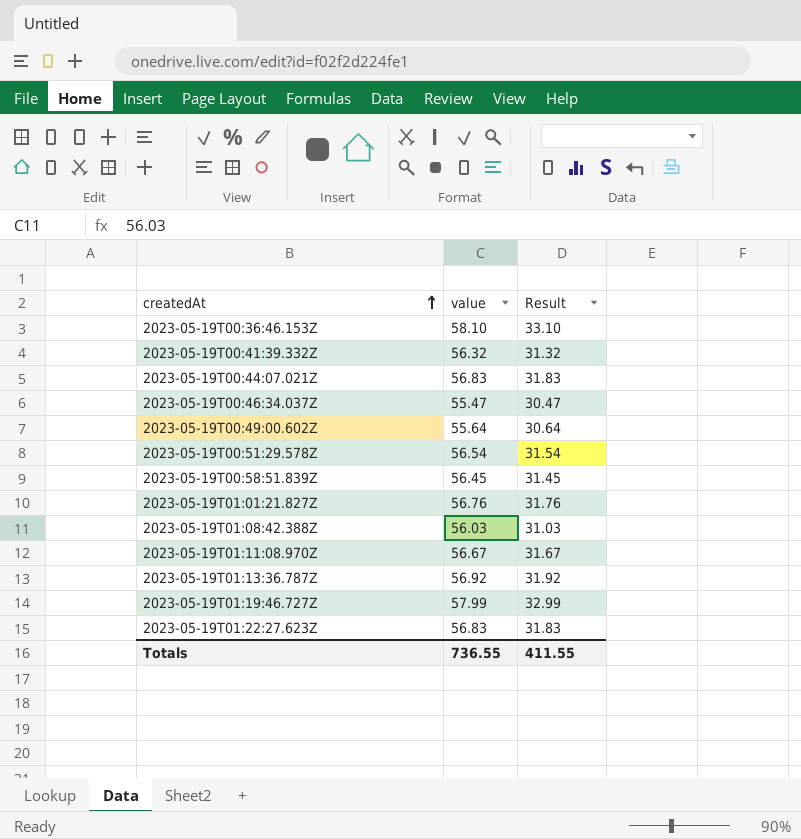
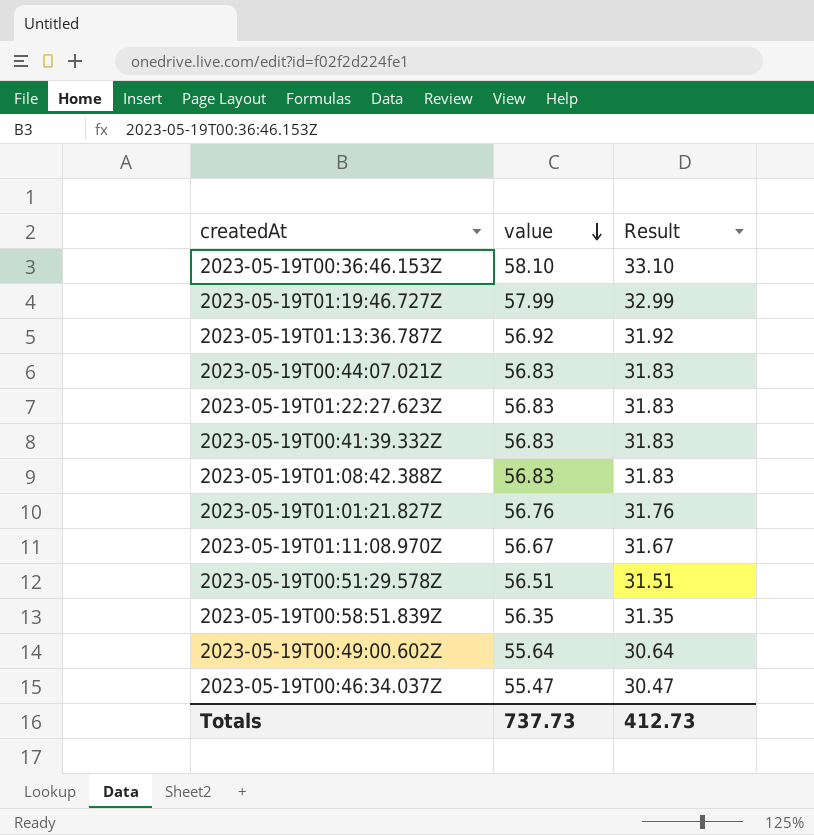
row order: createdAt ascending -> value descending
2023-05-19T00:41:39.332Z | value: 56.32 -> 56.83
2023-05-19T00:41:39.332Z | Result: 31.32 -> 31.83
2023-05-19T01:08:42.388Z | value: 56.03 -> 56.83
2023-05-19T01:08:42.388Z | Result: 31.03 -> 31.83
2023-05-19T00:51:29.578Z | value: 56.54 -> 56.51
2023-05-19T00:51:29.578Z | Result: 31.54 -> 31.51
2023-05-19T00:58:51.839Z | value: 56.45 -> 56.35
2023-05-19T00:58:51.839Z | Result: 31.45 -> 31.35
Totals | value: 736.55 -> 737.73
Totals | Result: 411.55 -> 412.73

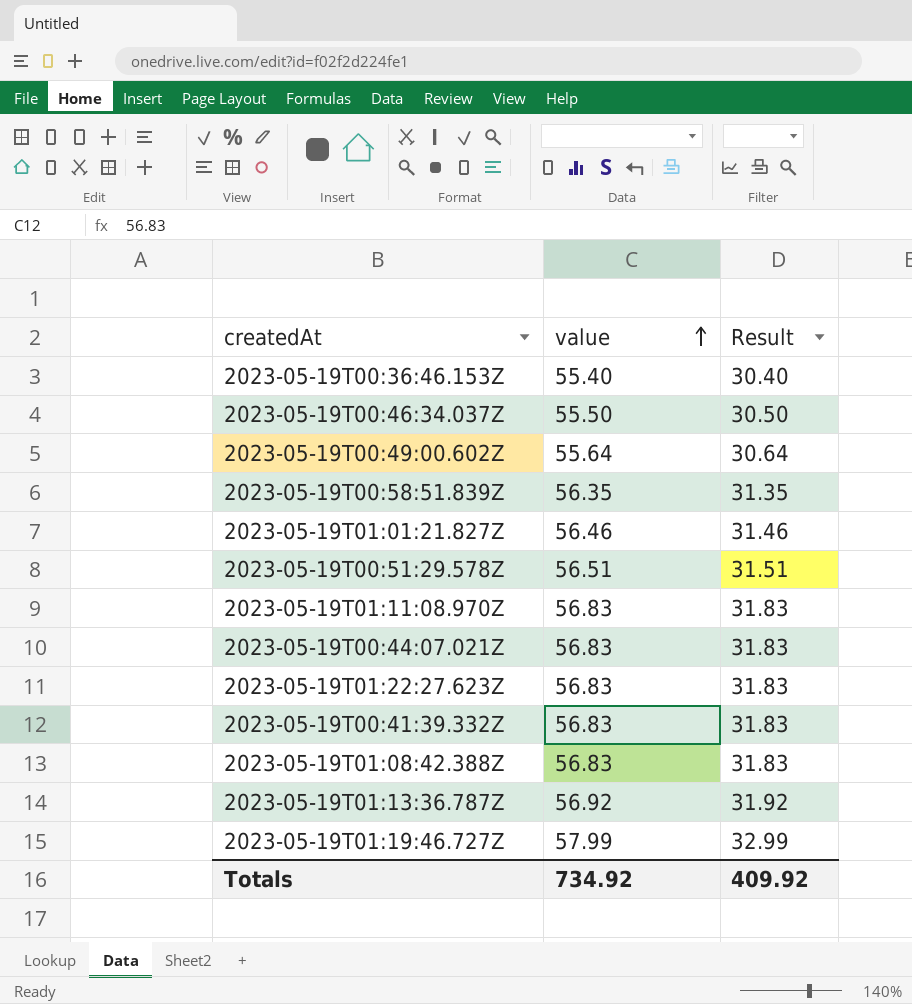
row order: value descending -> value ascending
2023-05-19T00:36:46.153Z | value: 58.10 -> 55.40
2023-05-19T00:36:46.153Z | Result: 33.10 -> 30.40
2023-05-19T00:46:34.037Z | value: 55.47 -> 55.50
2023-05-19T00:46:34.037Z | Result: 30.47 -> 30.50
2023-05-19T01:01:21.827Z | value: 56.76 -> 56.46
2023-05-19T01:01:21.827Z | Result: 31.76 -> 31.46
2023-05-19T01:11:08.970Z | value: 56.67 -> 56.83
2023-05-19T01:11:08.970Z | Result: 31.67 -> 31.83
Totals | value: 737.73 -> 734.92
Totals | Result: 412.73 -> 409.92

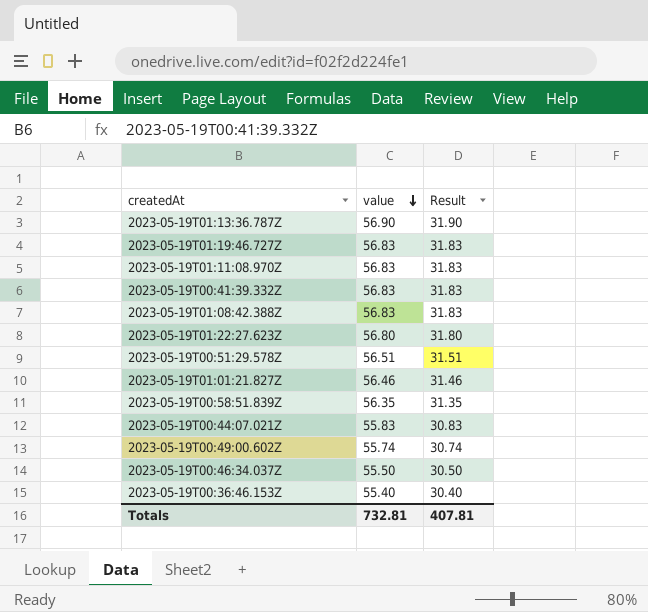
row order: value ascending -> value descending
2023-05-19T01:13:36.787Z | value: 56.92 -> 56.90
2023-05-19T01:13:36.787Z | Result: 31.92 -> 31.90
2023-05-19T01:19:46.727Z | value: 57.99 -> 56.83
2023-05-19T01:19:46.727Z | Result: 32.99 -> 31.83
2023-05-19T01:22:27.623Z | value: 56.83 -> 56.80
2023-05-19T01:22:27.623Z | Result: 31.83 -> 31.80
2023-05-19T00:44:07.021Z | value: 56.83 -> 55.83
2023-05-19T00:44:07.021Z | Result: 31.83 -> 30.83
2023-05-19T00:49:00.602Z | value: 55.64 -> 55.74
2023-05-19T00:49:00.602Z | Result: 30.64 -> 30.74
Totals | value: 734.92 -> 732.81
Totals | Result: 409.92 -> 407.81

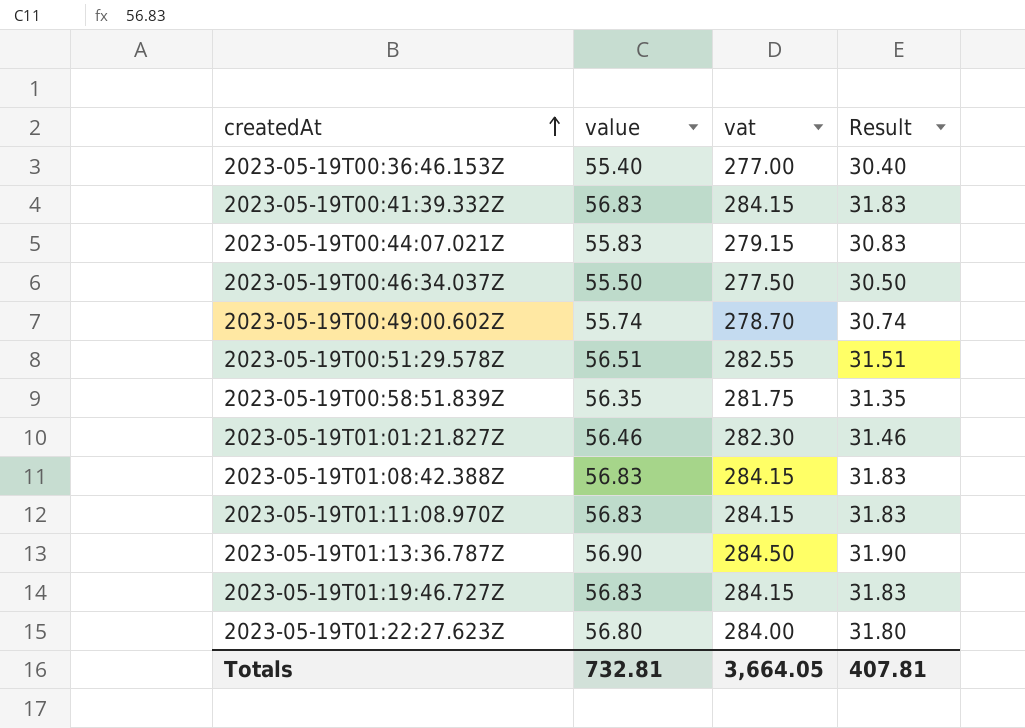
row order: value descending -> createdAt ascending
column vat | formula: none -> [value] * 5

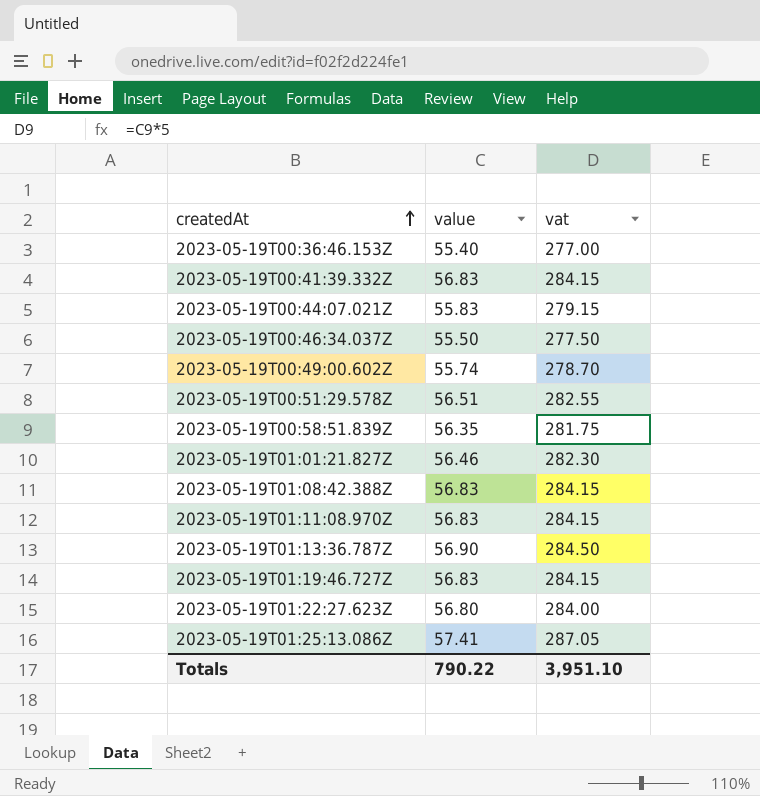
column Result | formula: [value] - 25 -> none
row 2023-05-19T01:25:13.086Z: none -> 57.41 | 287.05
Totals | value: 732.81 -> 790.22
Totals | vat: 3,664.05 -> 3,951.10

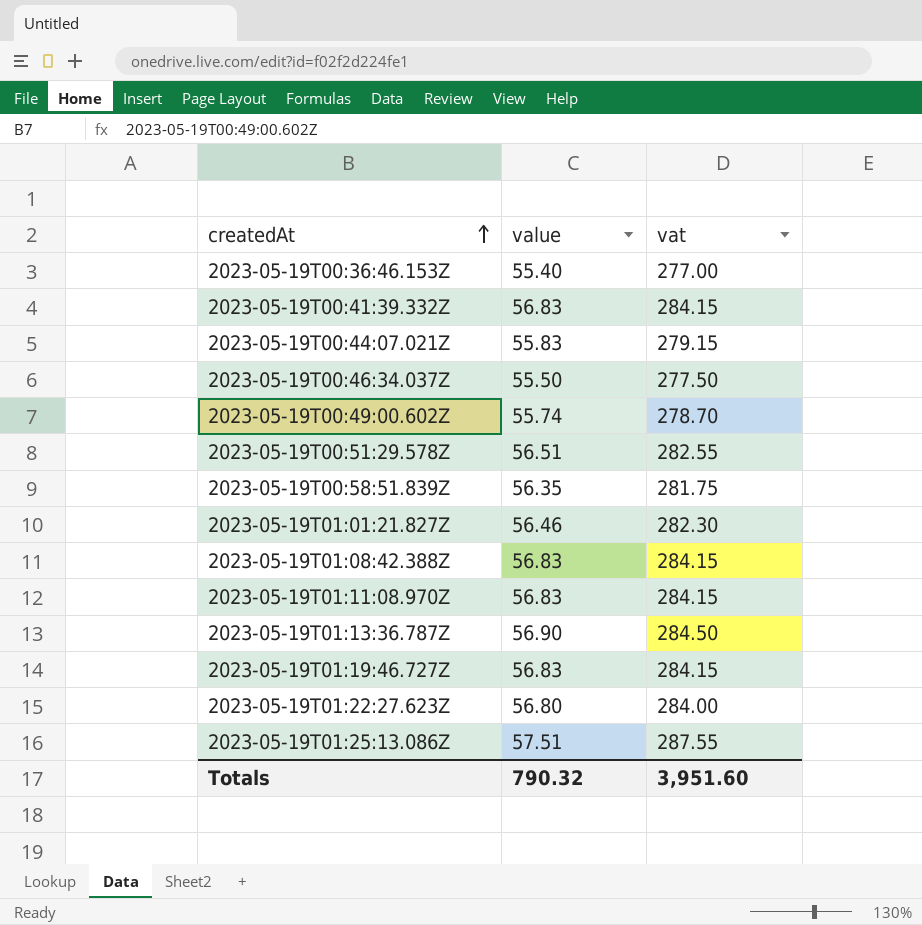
2023-05-19T01:25:13.086Z | value: 57.41 -> 57.51
2023-05-19T01:25:13.086Z | vat: 287.05 -> 287.55
Totals | value: 790.22 -> 790.32
Totals | vat: 3,951.10 -> 3,951.60

